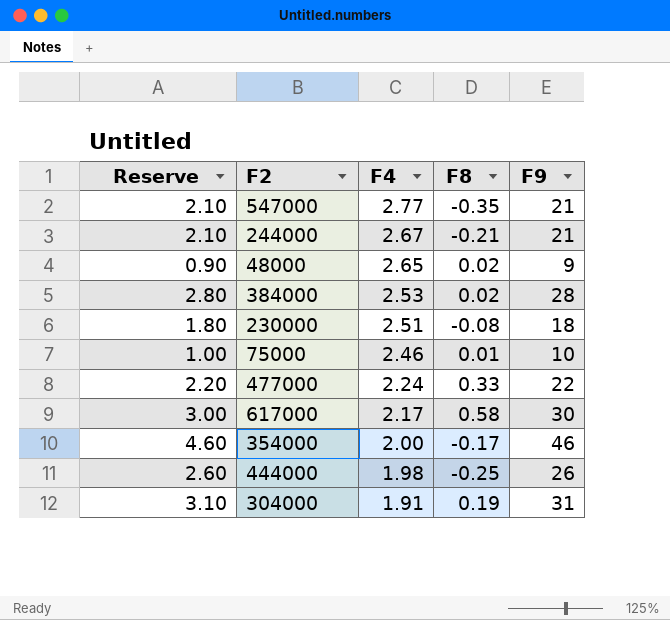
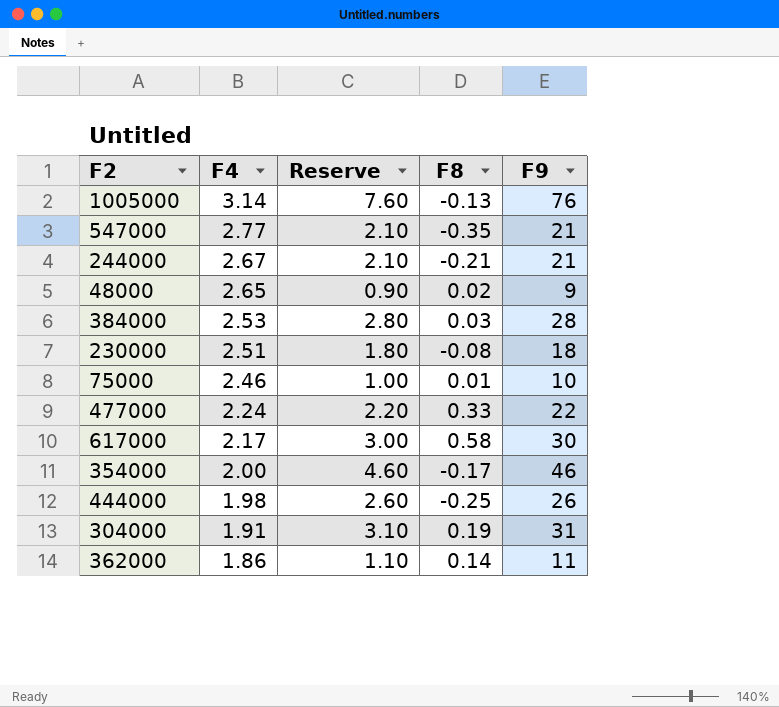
column Reserve | position: 1 -> 3
row 1005000: none -> 3.14 | 7.60 | -0.13 | 76
384000 | F8: 0.02 -> 0.03
row 362000: none -> 1.86 | 1.10 | 0.14 | 11

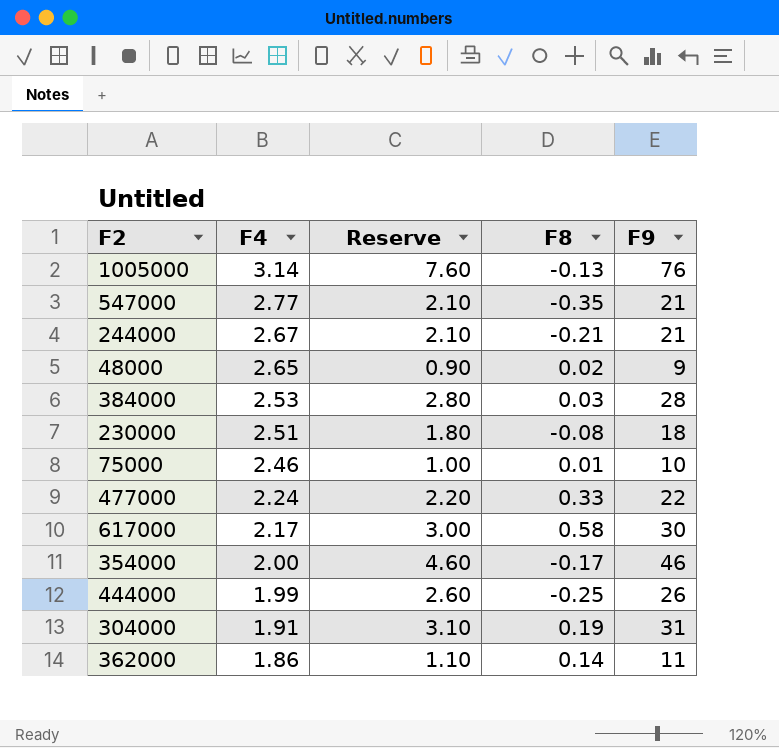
444000 | F4: 1.98 -> 1.99

